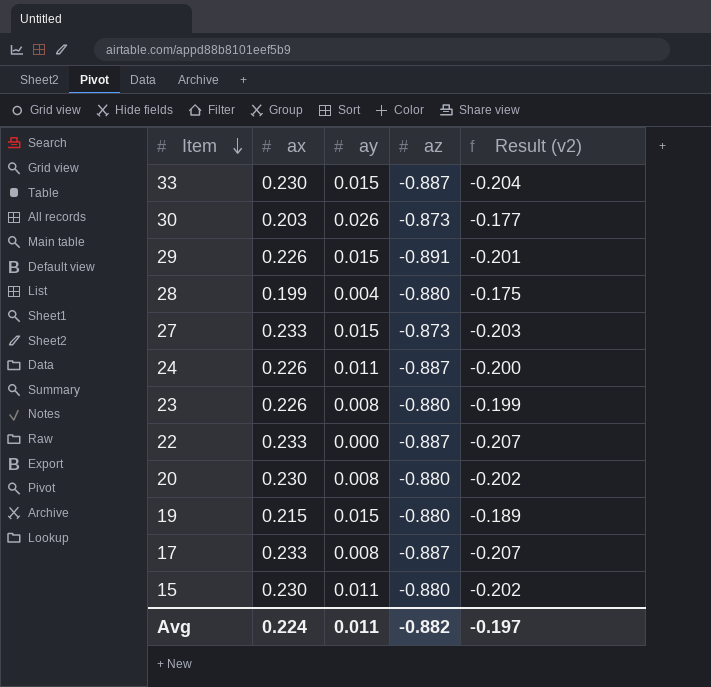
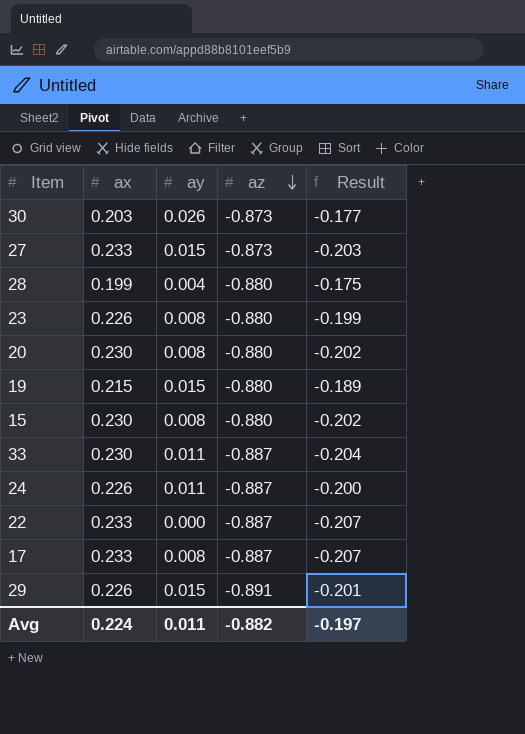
row order: Item descending -> az descending
column name: Result (v2) -> Result
15 | ay: 0.011 -> 0.008
33 | ay: 0.015 -> 0.011

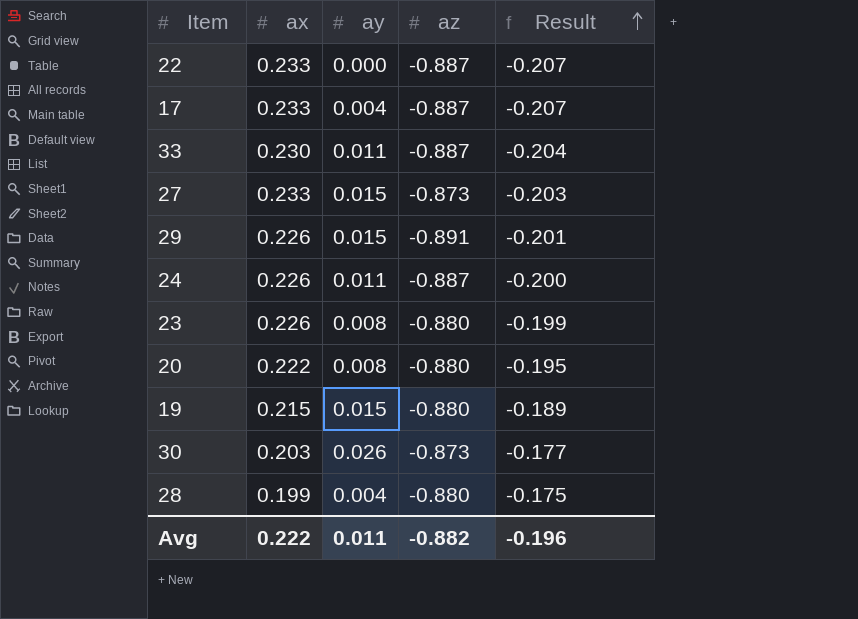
row order: az descending -> Result ascending
row 15: 0.230 | 0.008 | -0.880 | -0.202 -> none
17 | ay: 0.008 -> 0.004
20 | ax: 0.230 -> 0.222
20 | Result: -0.202 -> -0.195
Avg | ax: 0.224 -> 0.222
Avg | Result: -0.197 -> -0.196

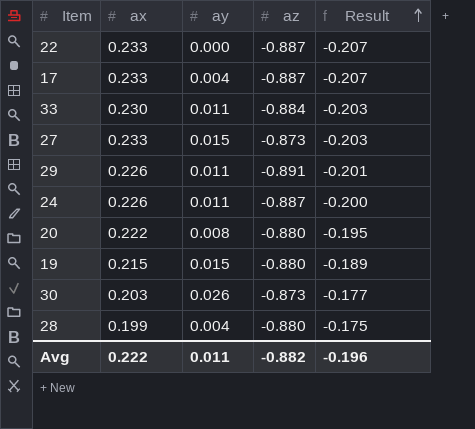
row 23: 0.226 | 0.008 | -0.880 | -0.199 -> none
33 | az: -0.887 -> -0.884
33 | Result: -0.204 -> -0.203
29 | ay: 0.015 -> 0.011

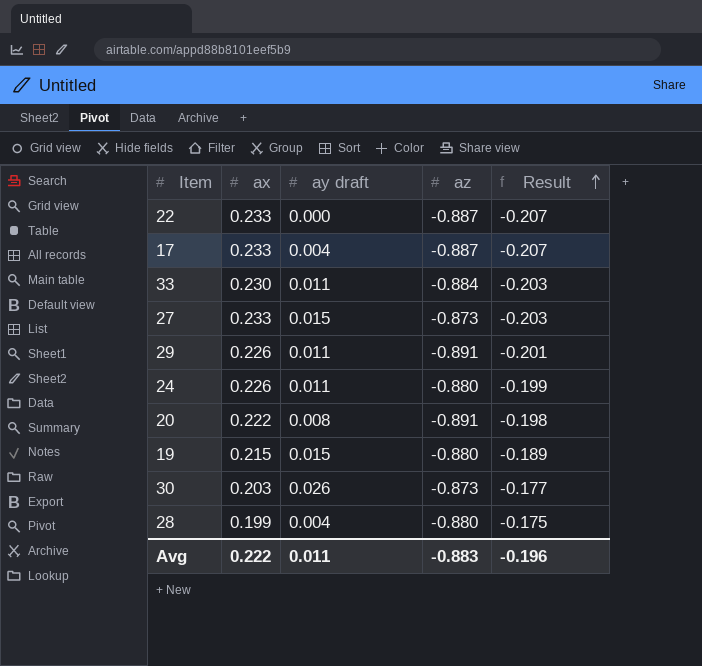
column name: ay -> ay draft
24 | az: -0.887 -> -0.880
24 | Result: -0.200 -> -0.199
20 | az: -0.880 -> -0.891
20 | Result: -0.195 -> -0.198
Avg | az: -0.882 -> -0.883

